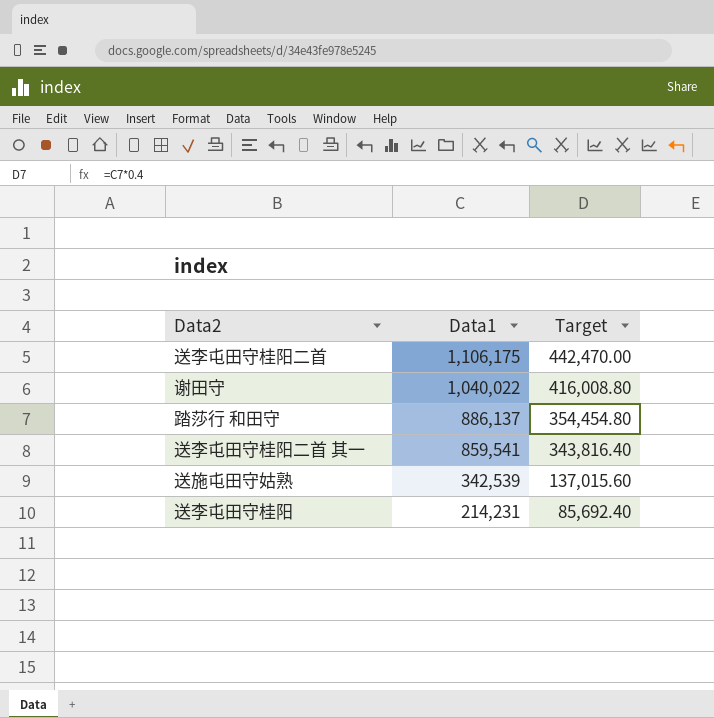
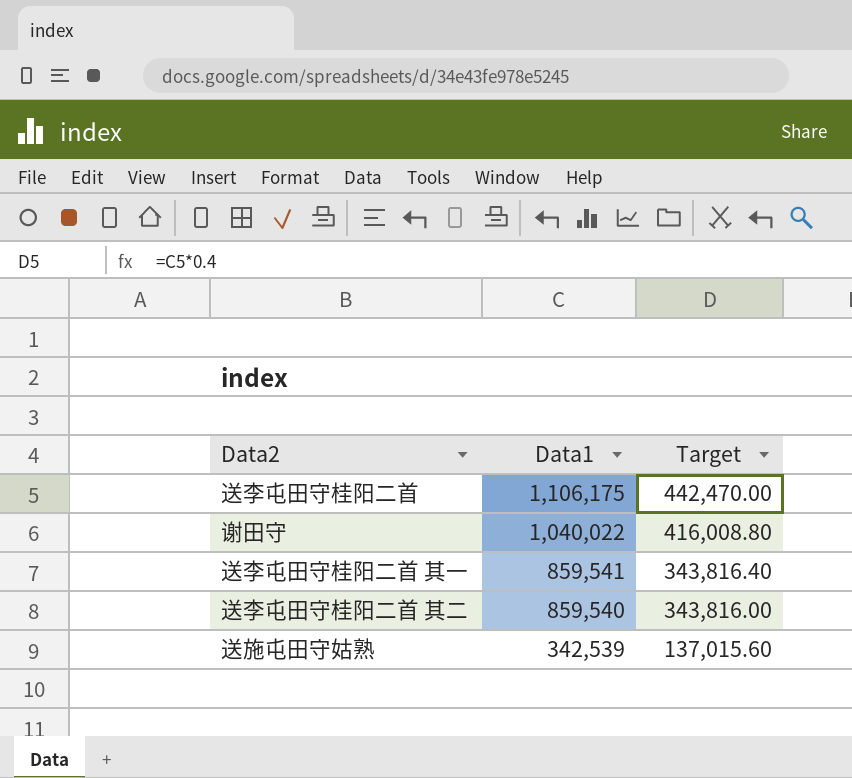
row 踏莎行 和田守: 886,137 | 354,454.80 -> none
row 送李屯田守桂阳: 214,231 | 85,692.40 -> none
row 送李屯田守桂阳二首 其二: none -> 859,540 | 343,816.00

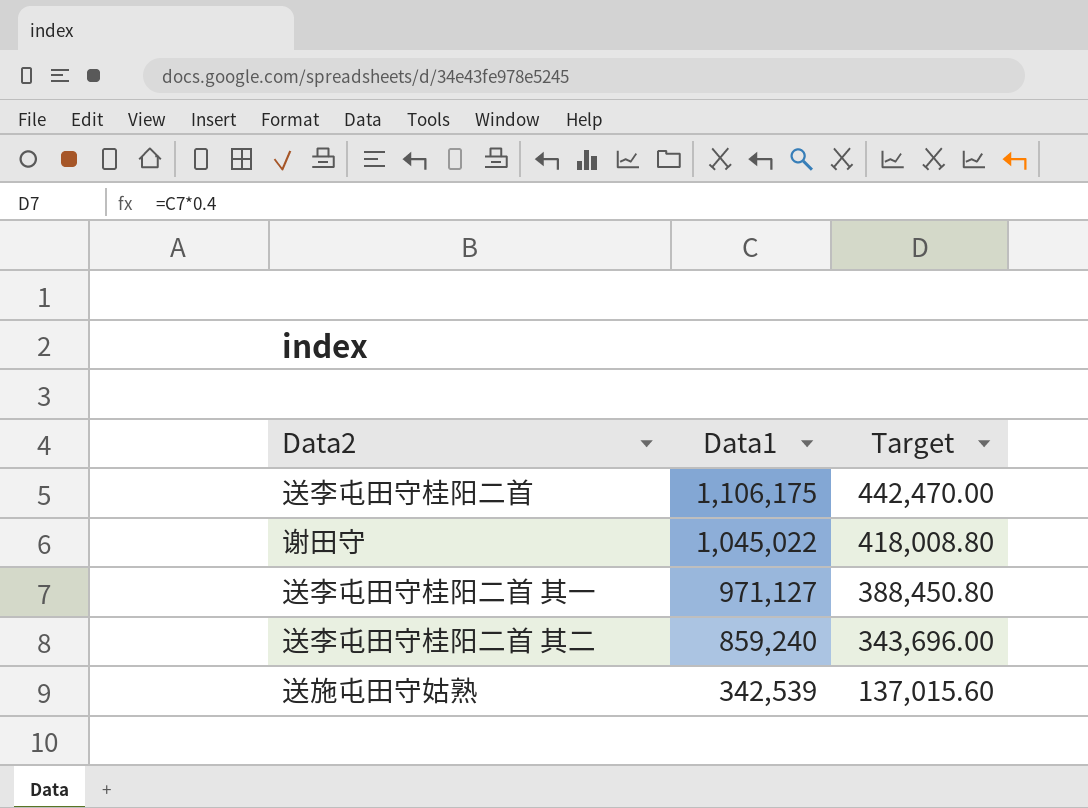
谢田守 | Data1: 1,040,022 -> 1,045,022
谢田守 | Target: 416,008.80 -> 418,008.80
送李屯田守桂阳二首 其一 | Data1: 859,541 -> 971,127
送李屯田守桂阳二首 其一 | Target: 343,816.40 -> 388,450.80
送李屯田守桂阳二首 其二 | Data1: 859,540 -> 859,240
送李屯田守桂阳二首 其二 | Target: 343,816.00 -> 343,696.00

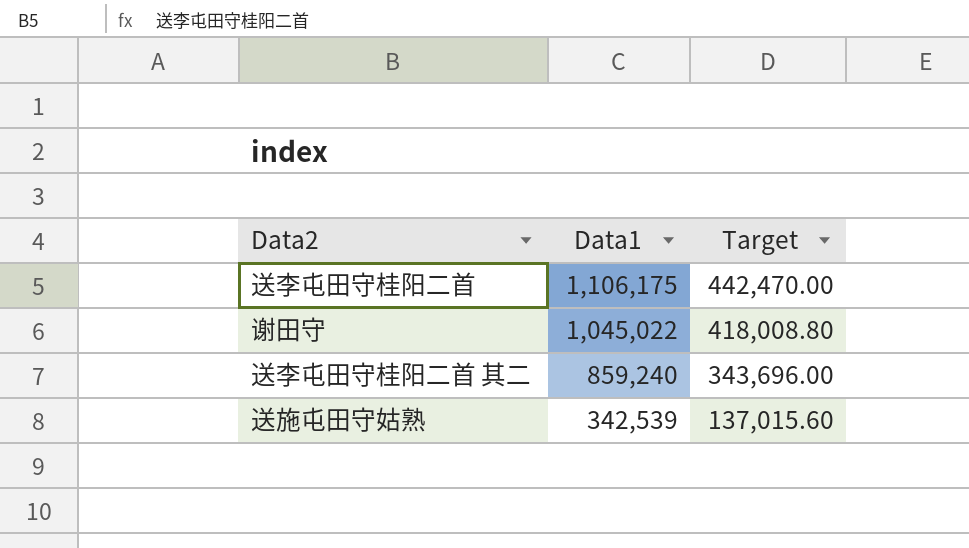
row 送李屯田守桂阳二首 其一: 971,127 | 388,450.80 -> none

